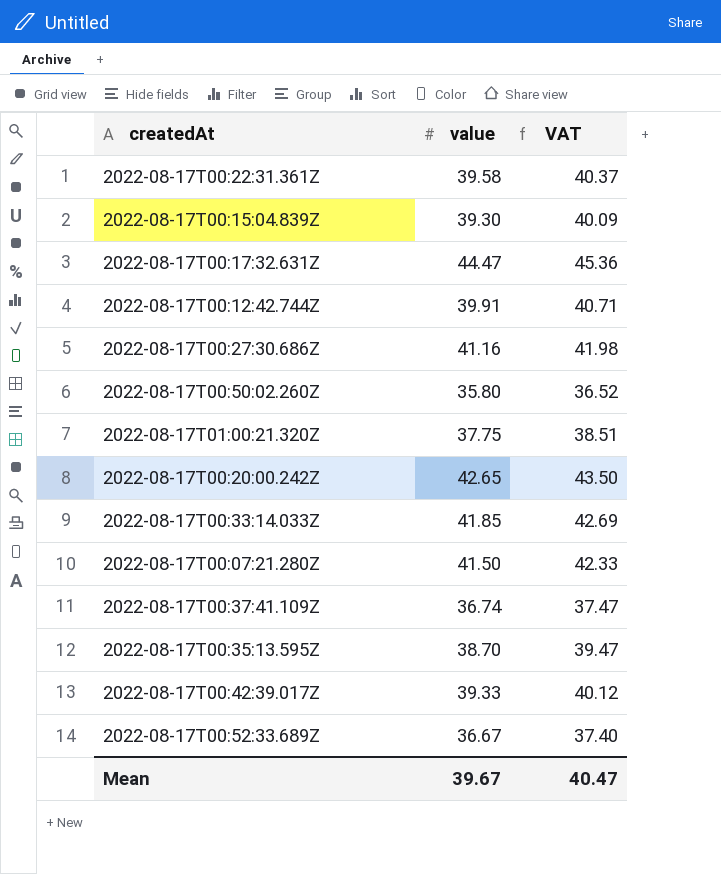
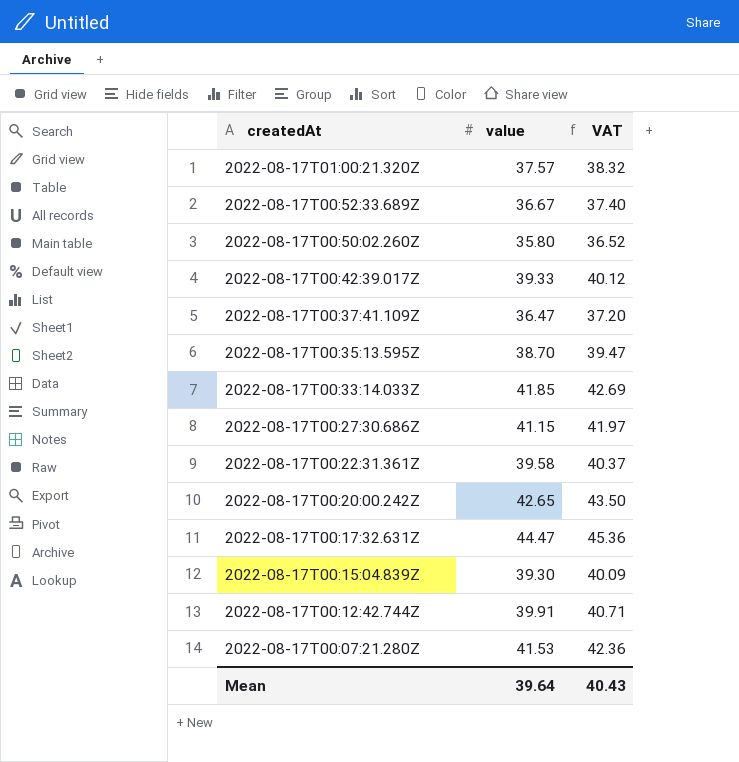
row order: none -> createdAt descending
2022-08-17T01:00:21.320Z | value: 37.75 -> 37.57
2022-08-17T01:00:21.320Z | VAT: 38.51 -> 38.32
2022-08-17T00:37:41.109Z | value: 36.74 -> 36.47
2022-08-17T00:37:41.109Z | VAT: 37.47 -> 37.20
2022-08-17T00:27:30.686Z | value: 41.16 -> 41.15
2022-08-17T00:27:30.686Z | VAT: 41.98 -> 41.97
2022-08-17T00:07:21.280Z | value: 41.50 -> 41.53
2022-08-17T00:07:21.280Z | VAT: 42.33 -> 42.36
Mean | value: 39.67 -> 39.64
Mean | VAT: 40.47 -> 40.43

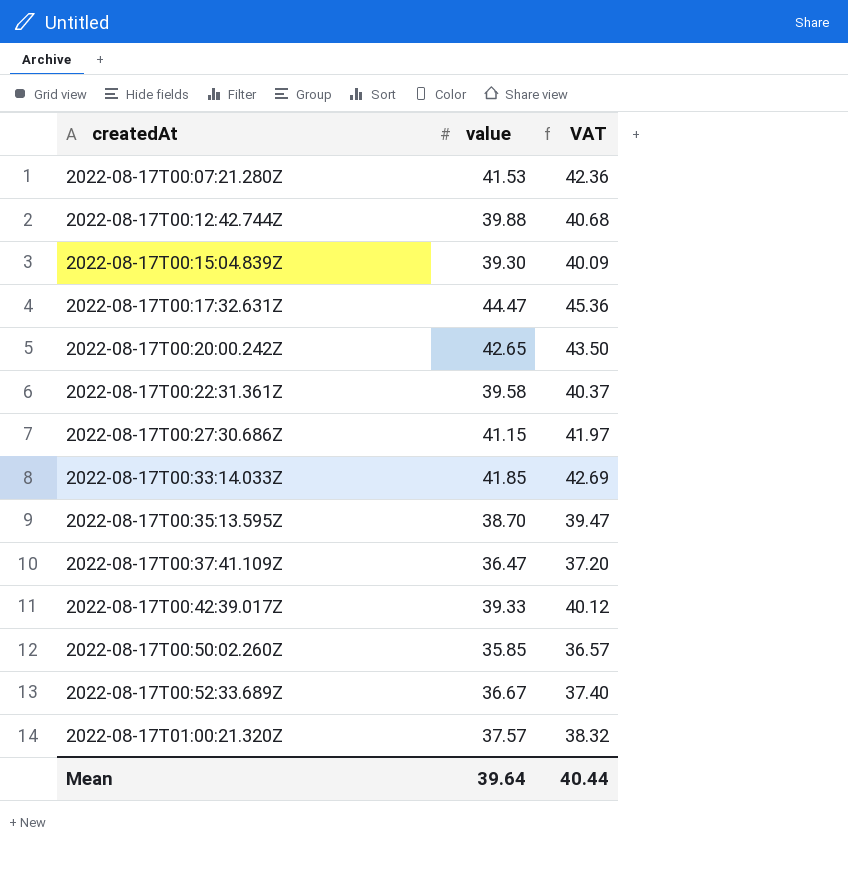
row order: createdAt descending -> createdAt ascending
2022-08-17T00:12:42.744Z | value: 39.91 -> 39.88
2022-08-17T00:12:42.744Z | VAT: 40.71 -> 40.68
2022-08-17T00:50:02.260Z | value: 35.80 -> 35.85
2022-08-17T00:50:02.260Z | VAT: 36.52 -> 36.57
Mean | VAT: 40.43 -> 40.44

